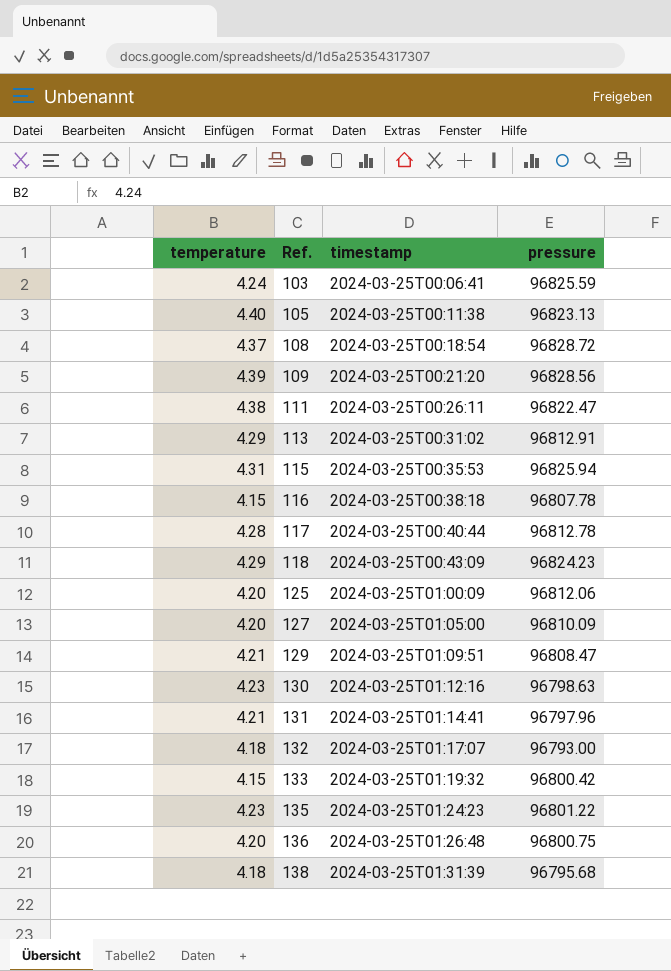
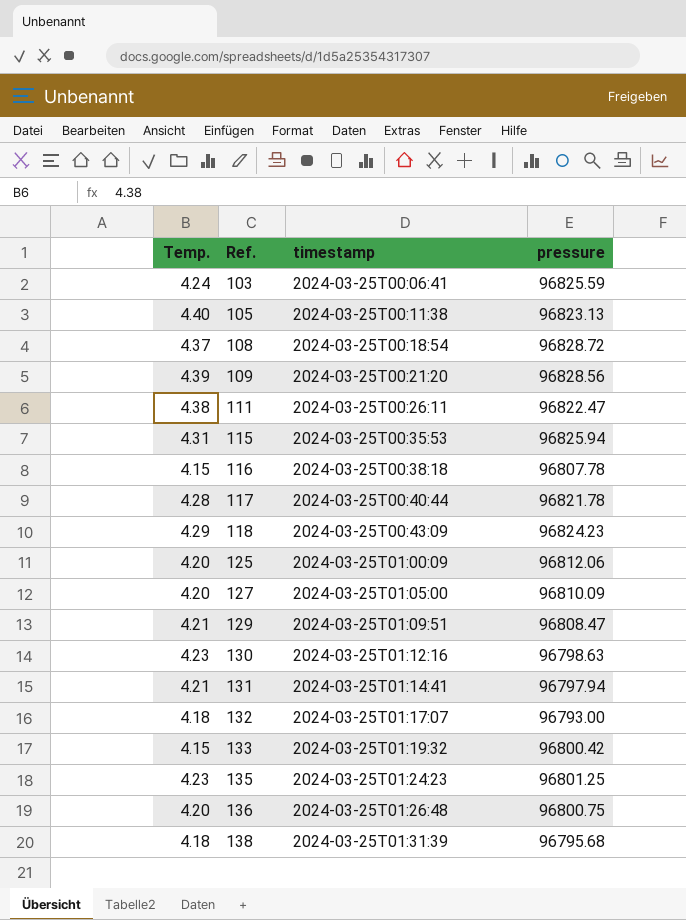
column name: temperature -> Temp.
row 113: 4.29 | 2024-03-25T00:31:02 | 96812.91 -> none
117 | pressure: 96812.78 -> 96821.78
131 | pressure: 96797.96 -> 96797.94
135 | pressure: 96801.22 -> 96801.25

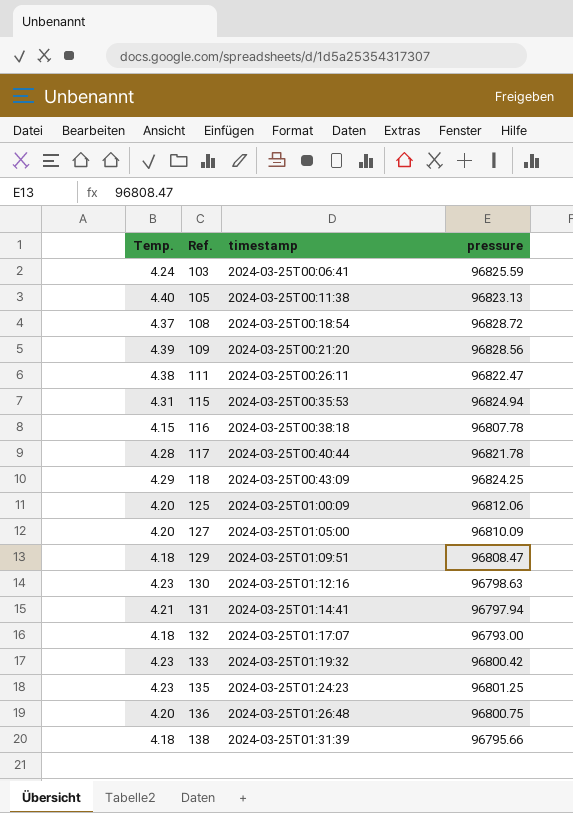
115 | pressure: 96825.94 -> 96824.94
118 | pressure: 96824.23 -> 96824.25
129 | Temp.: 4.21 -> 4.18
133 | Temp.: 4.15 -> 4.23
138 | pressure: 96795.68 -> 96795.66

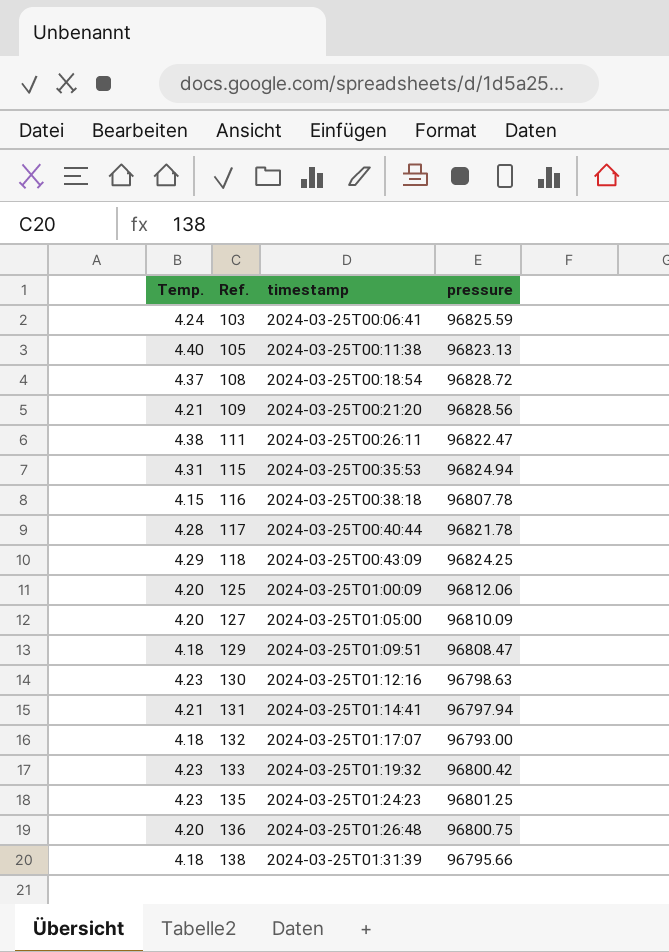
109 | Temp.: 4.39 -> 4.21

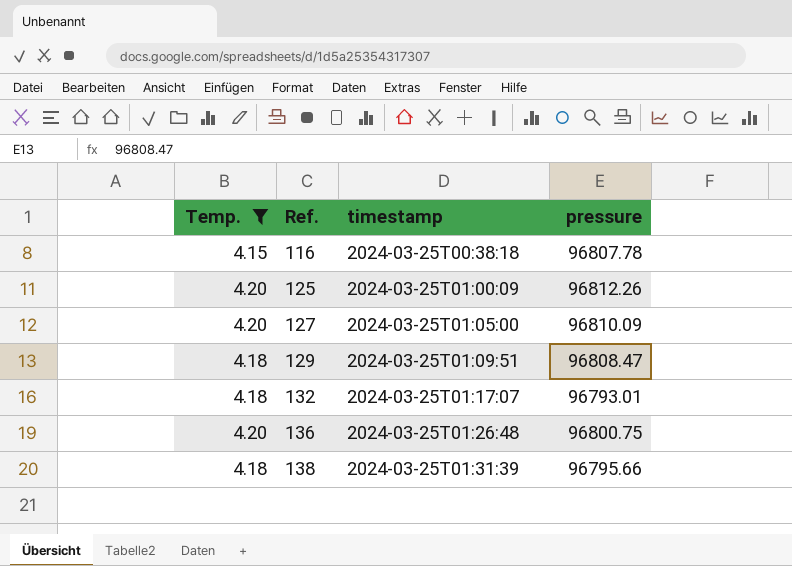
filter: none -> Temp. <= 4.20
125 | pressure: 96812.06 -> 96812.26
132 | pressure: 96793.00 -> 96793.01

